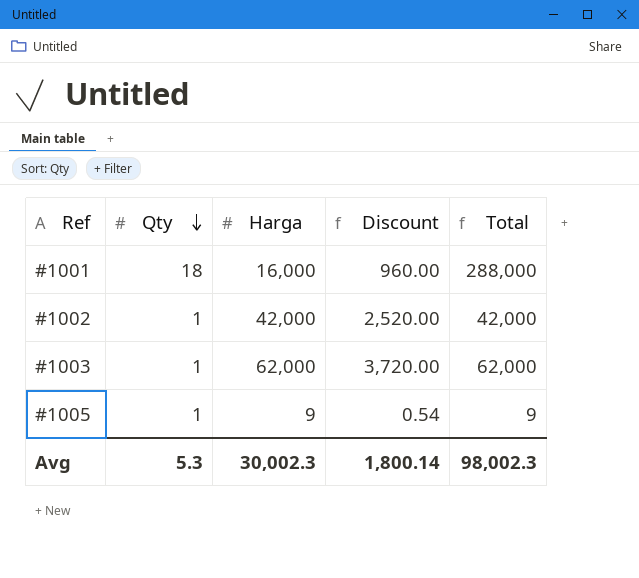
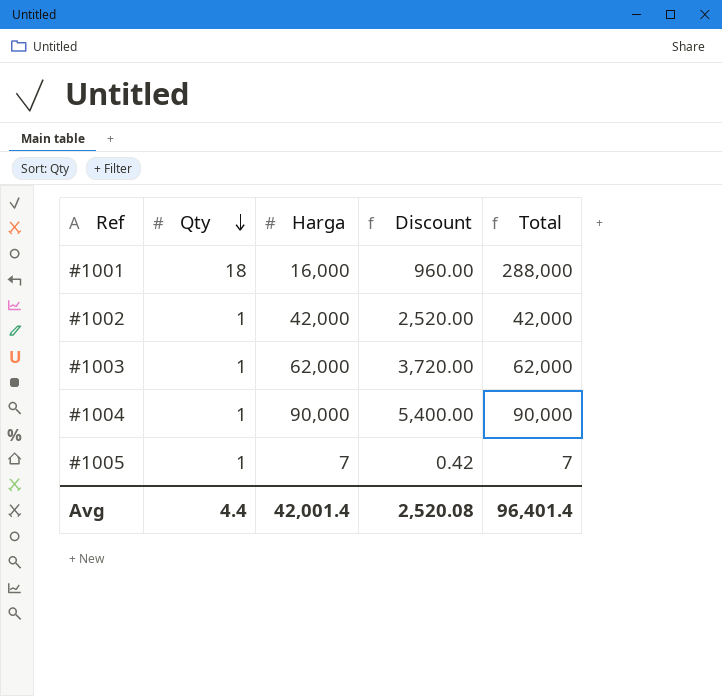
row #1004: none -> 1 | 90,000 | 5,400.00 | 90,000
#1005 | Harga: 9 -> 7
#1005 | Discount: 0.54 -> 0.42
#1005 | Total: 9 -> 7
Avg | Qty: 5.3 -> 4.4
Avg | Harga: 30,002.3 -> 42,001.4
Avg | Discount: 1,800.14 -> 2,520.08
Avg | Total: 98,002.3 -> 96,401.4

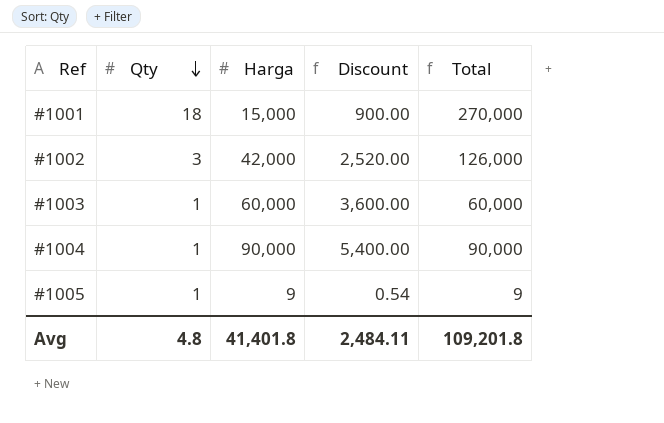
#1001 | Harga: 16,000 -> 15,000
#1001 | Discount: 960.00 -> 900.00
#1001 | Total: 288,000 -> 270,000
#1002 | Qty: 1 -> 3
#1002 | Total: 42,000 -> 126,000
#1003 | Harga: 62,000 -> 60,000
#1003 | Discount: 3,720.00 -> 3,600.00
#1003 | Total: 62,000 -> 60,000
#1005 | Harga: 7 -> 9
#1005 | Discount: 0.42 -> 0.54
#1005 | Total: 7 -> 9
Avg | Qty: 4.4 -> 4.8
Avg | Harga: 42,001.4 -> 41,401.8
Avg | Discount: 2,520.08 -> 2,484.11
Avg | Total: 96,401.4 -> 109,201.8

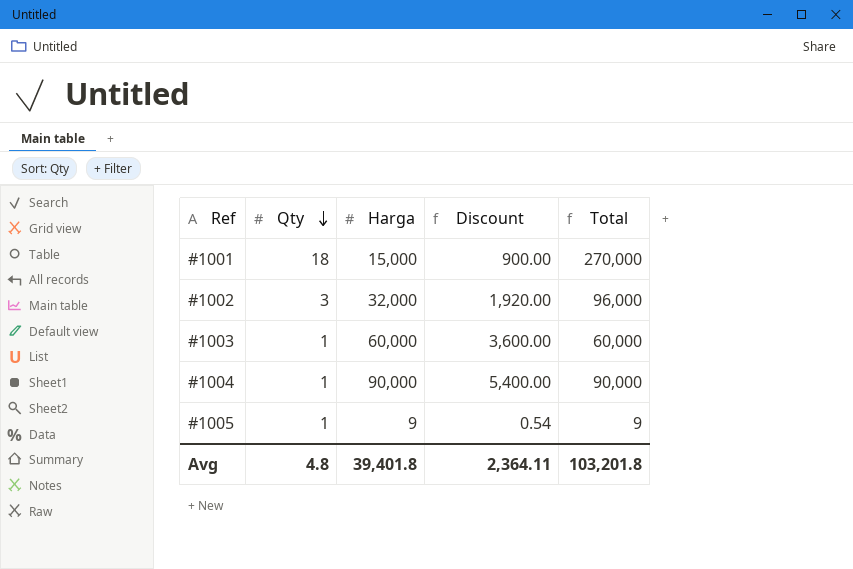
#1002 | Harga: 42,000 -> 32,000
#1002 | Discount: 2,520.00 -> 1,920.00
#1002 | Total: 126,000 -> 96,000
Avg | Harga: 41,401.8 -> 39,401.8
Avg | Discount: 2,484.11 -> 2,364.11
Avg | Total: 109,201.8 -> 103,201.8

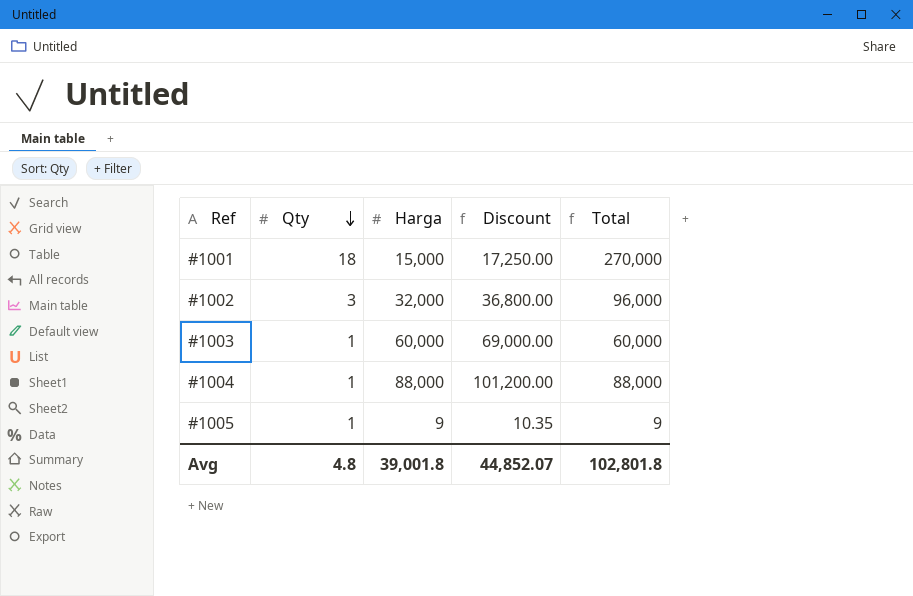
column Discount | formula: [Harga] * 0.06 -> [Harga] * 1.15
#1004 | Harga: 90,000 -> 88,000
#1004 | Total: 90,000 -> 88,000
Avg | Harga: 39,401.8 -> 39,001.8
Avg | Discount: 2,364.11 -> 44,852.07
Avg | Total: 103,201.8 -> 102,801.8

